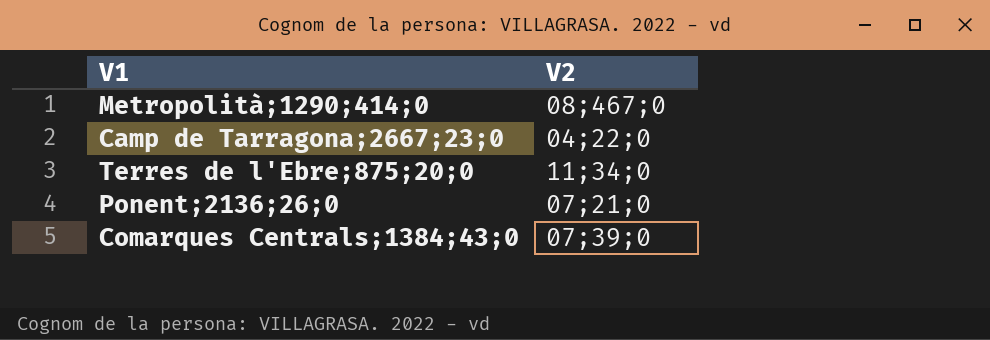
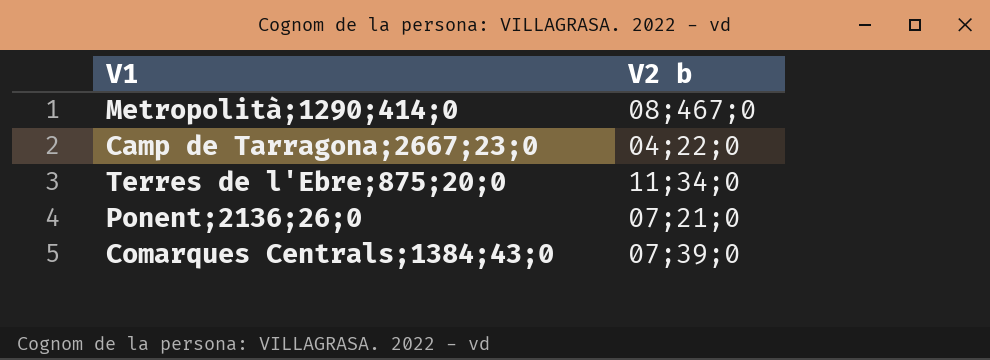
column name: V2 -> V2 b

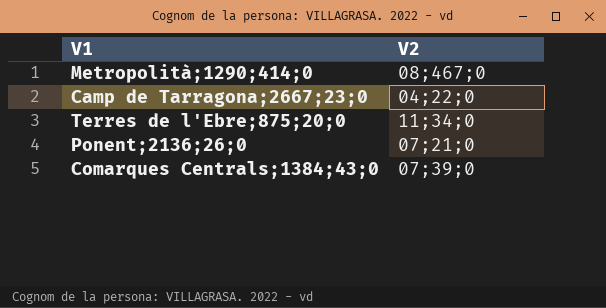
column name: V2 b -> V2

